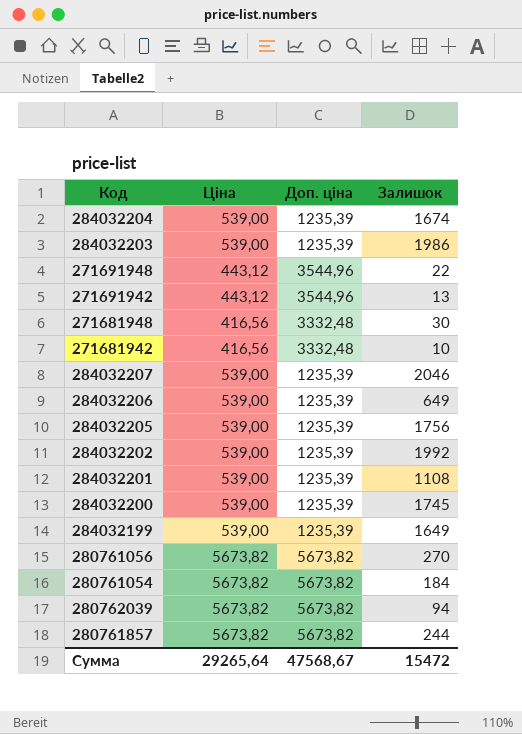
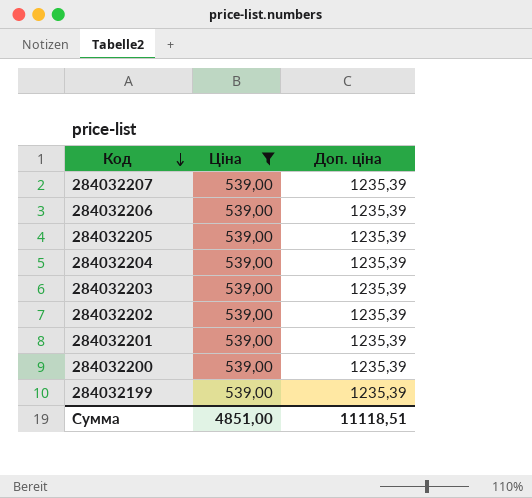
filter: none -> Ціна = 539,00
row order: none -> Код descending
column Залишок | position: 4 -> none
Сумма | Ціна: 29265,64 -> 4851,00
Сумма | Доп. ціна: 47568,67 -> 11118,51

